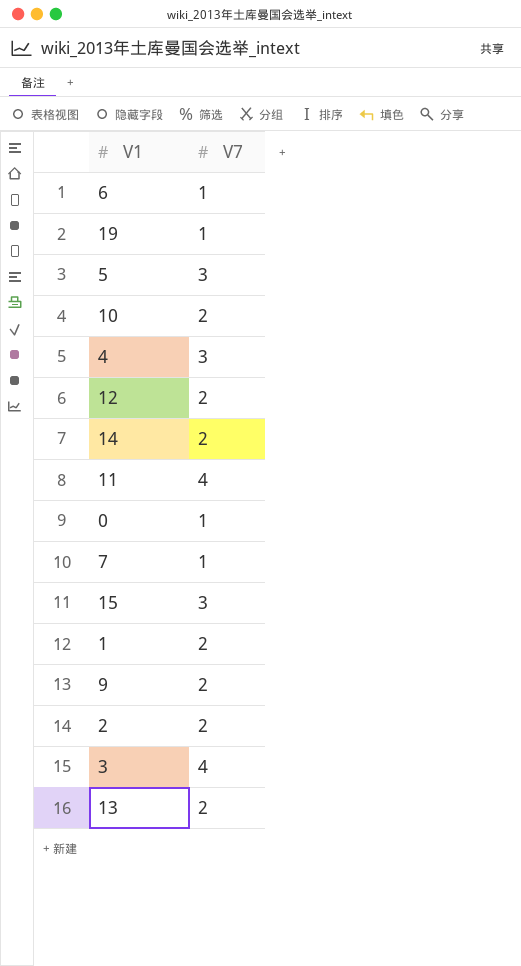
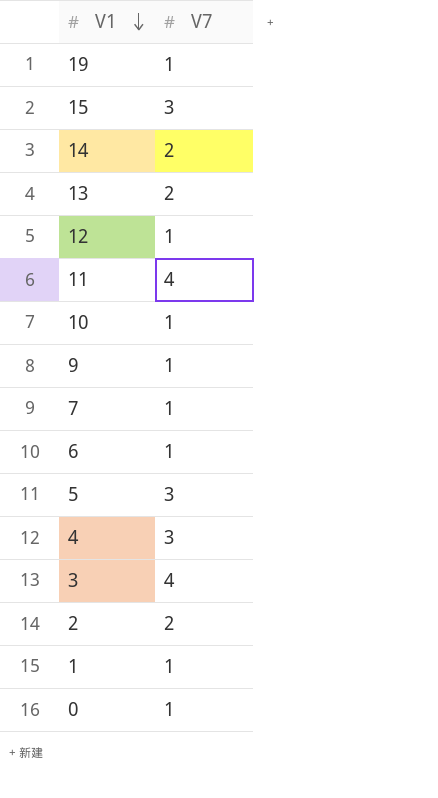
row order: none -> V1 descending
12 | V7: 2 -> 1
10 | V7: 2 -> 1
9 | V7: 2 -> 1
1 | V7: 2 -> 1

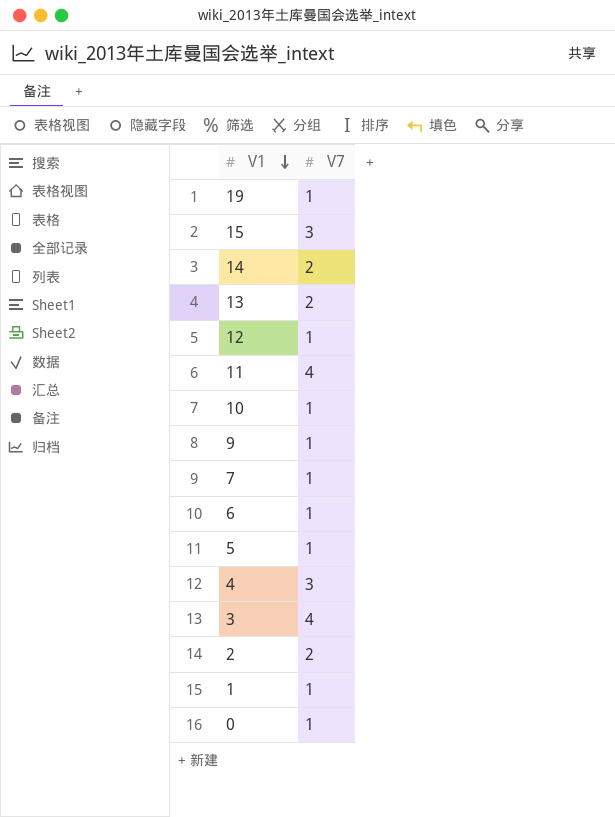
5 | V7: 3 -> 1

